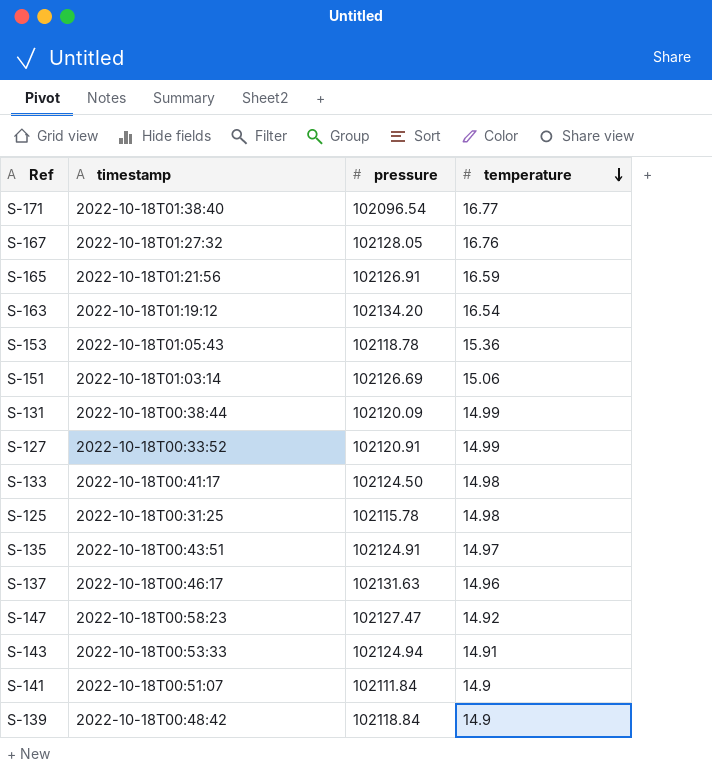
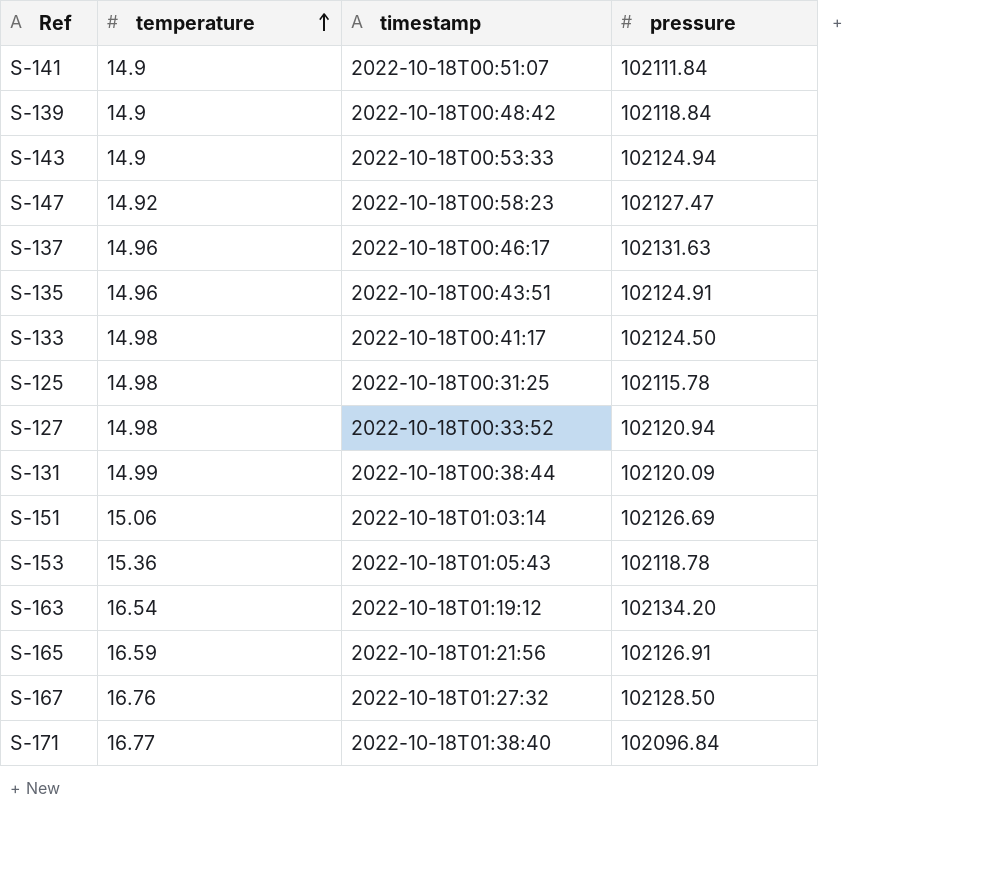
row order: temperature descending -> temperature ascending
column temperature | position: 4 -> 2
S-143 | temperature: 14.91 -> 14.9
S-135 | temperature: 14.97 -> 14.96
S-127 | temperature: 14.99 -> 14.98
S-127 | pressure: 102120.91 -> 102120.94
S-167 | pressure: 102128.05 -> 102128.50
S-171 | pressure: 102096.54 -> 102096.84

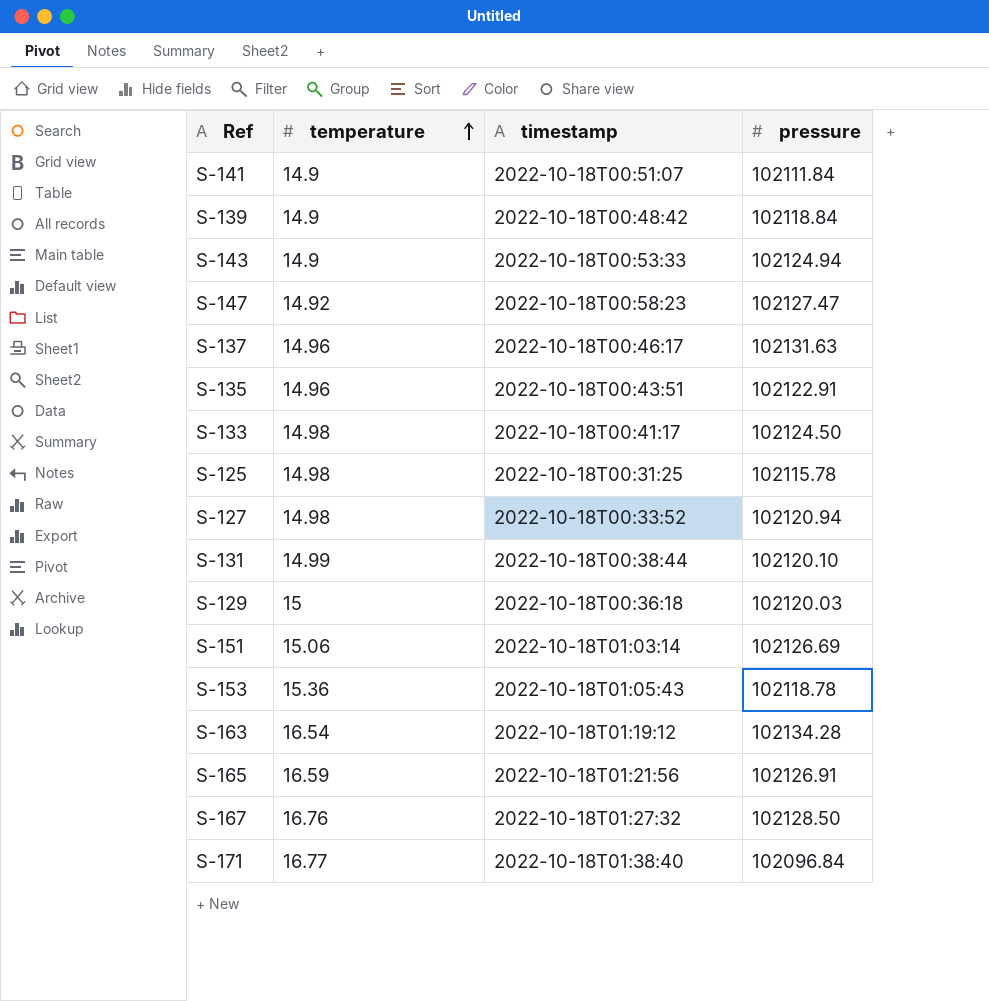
S-135 | pressure: 102124.91 -> 102122.91
S-131 | pressure: 102120.09 -> 102120.10
row S-129: none -> 15 | 2022-10-18T00:36:18 | 102120.03
S-163 | pressure: 102134.20 -> 102134.28

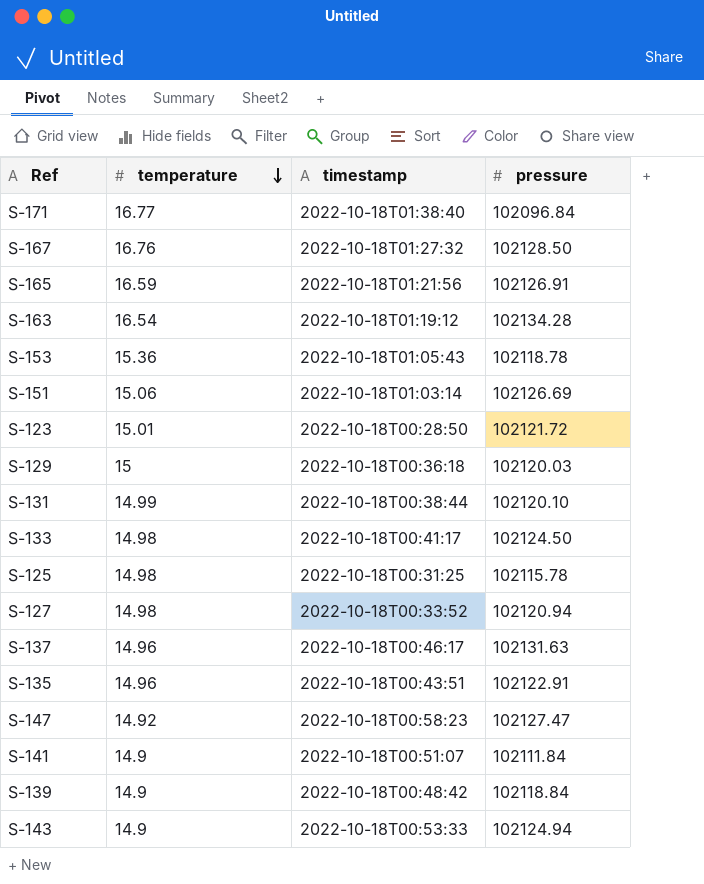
row order: temperature ascending -> temperature descending
row S-123: none -> 15.01 | 2022-10-18T00:28:50 | 102121.72

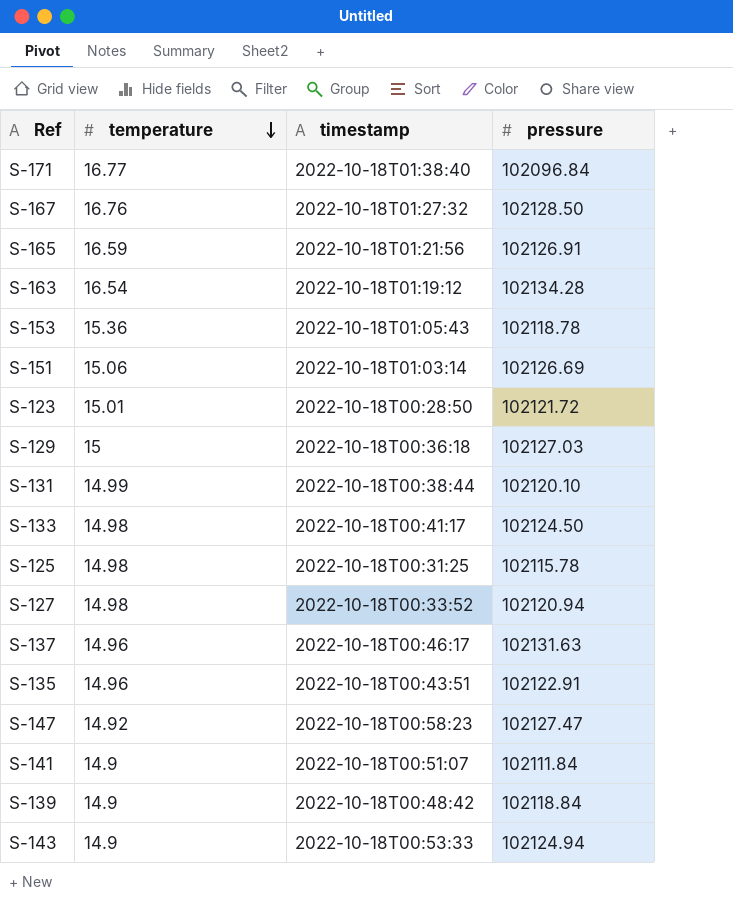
S-129 | pressure: 102120.03 -> 102127.03

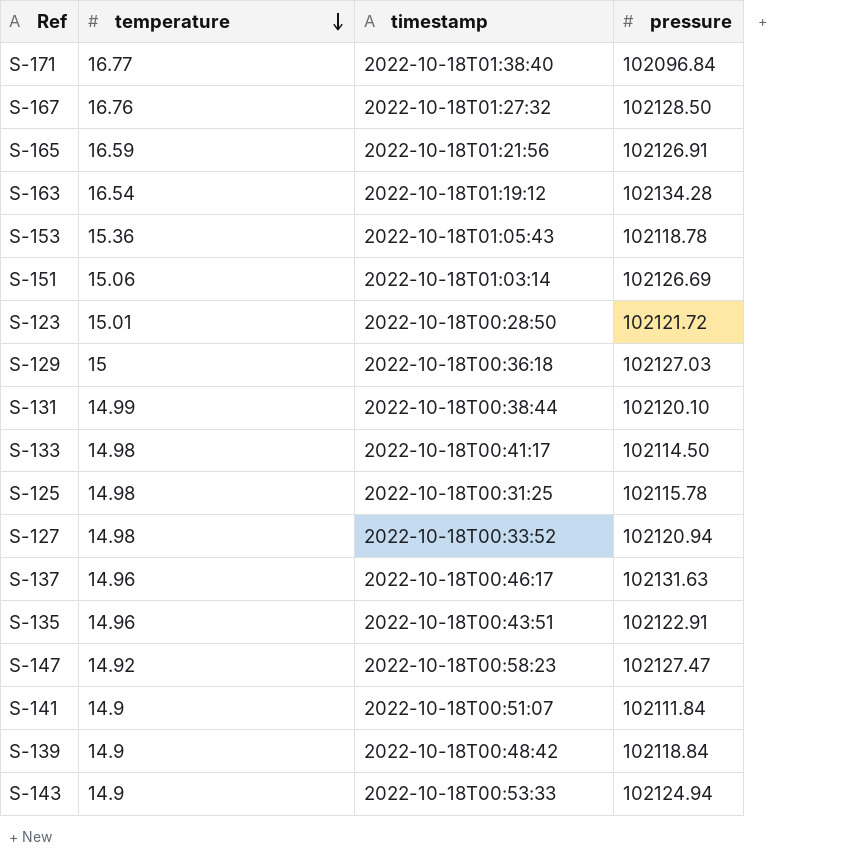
S-133 | pressure: 102124.50 -> 102114.50

